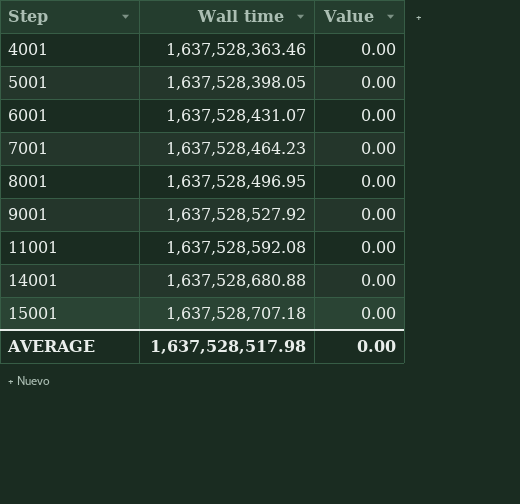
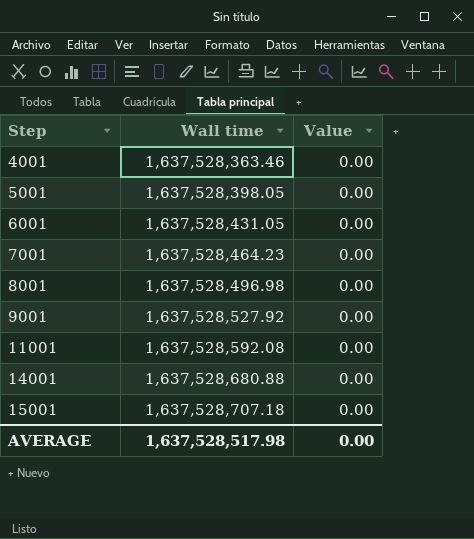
6001 | Wall time: 1,637,528,431.07 -> 1,637,528,431.05
8001 | Wall time: 1,637,528,496.95 -> 1,637,528,496.98

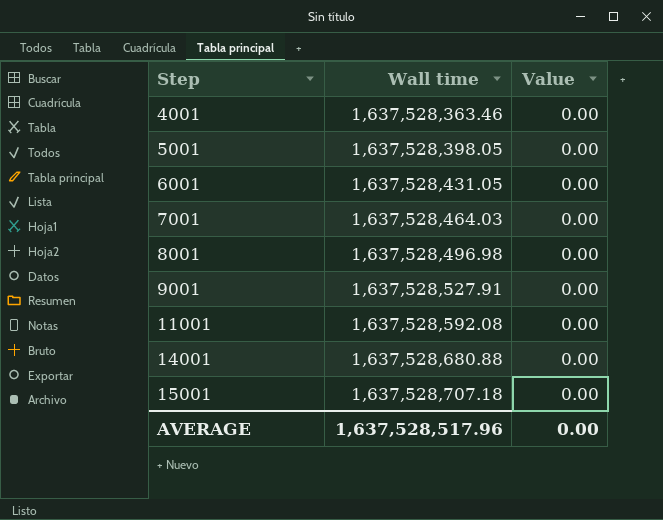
7001 | Wall time: 1,637,528,464.23 -> 1,637,528,464.03
9001 | Wall time: 1,637,528,527.92 -> 1,637,528,527.91
AVERAGE | Wall time: 1,637,528,517.98 -> 1,637,528,517.96

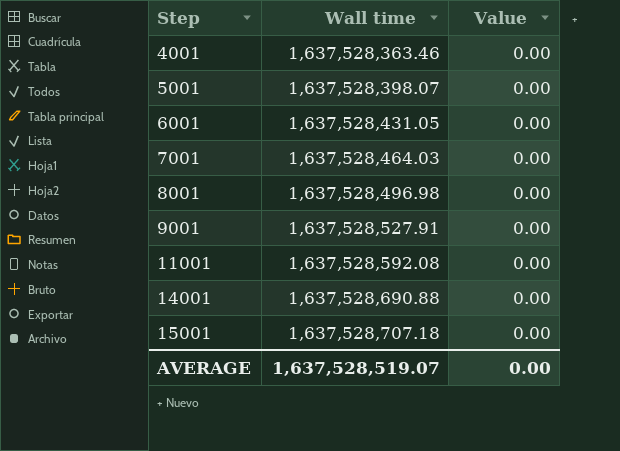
5001 | Wall time: 1,637,528,398.05 -> 1,637,528,398.07
14001 | Wall time: 1,637,528,680.88 -> 1,637,528,690.88
AVERAGE | Wall time: 1,637,528,517.96 -> 1,637,528,519.07

